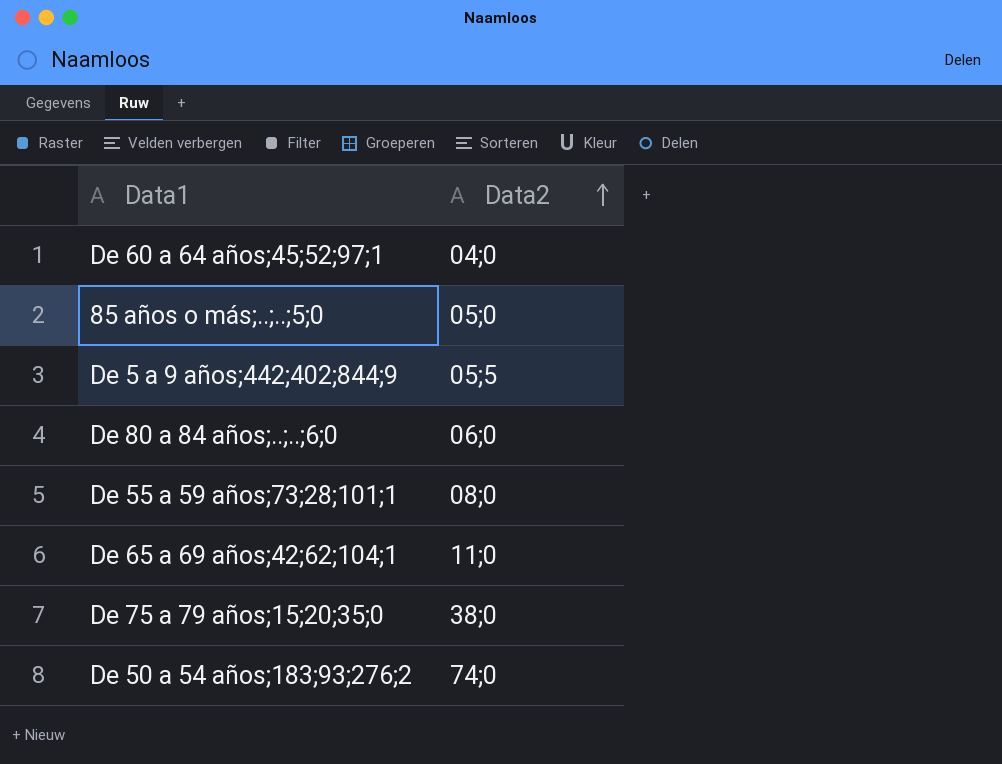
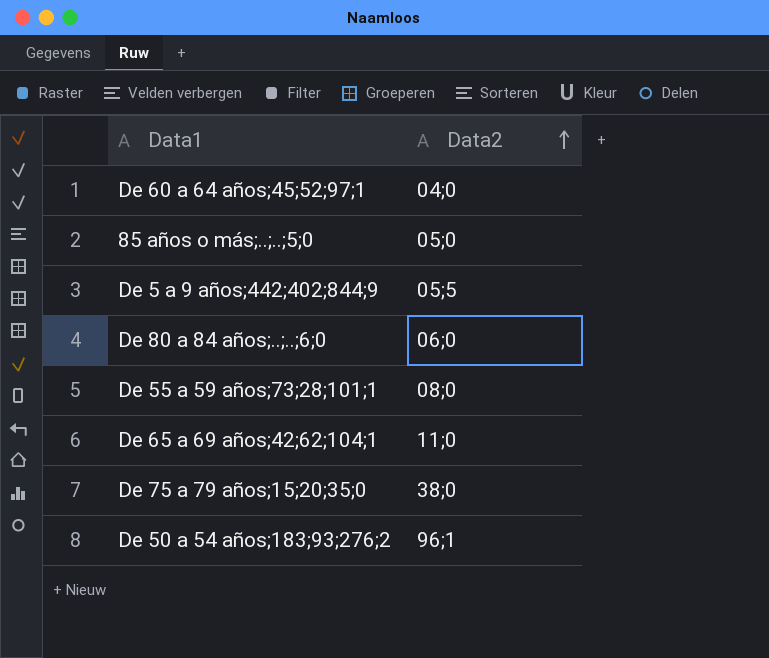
De 50 a 54 años;183;93;276;2 | Data2: 74;0 -> 96;1

